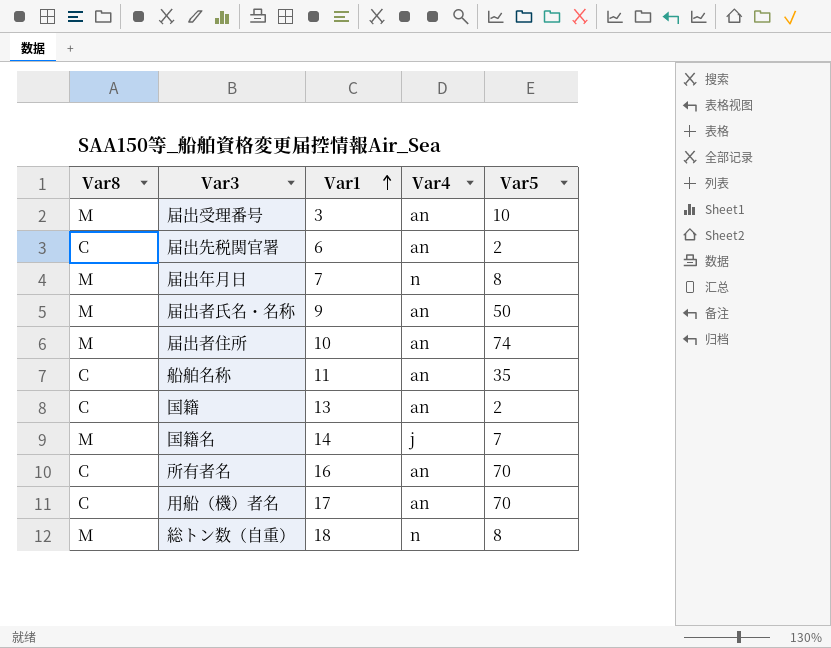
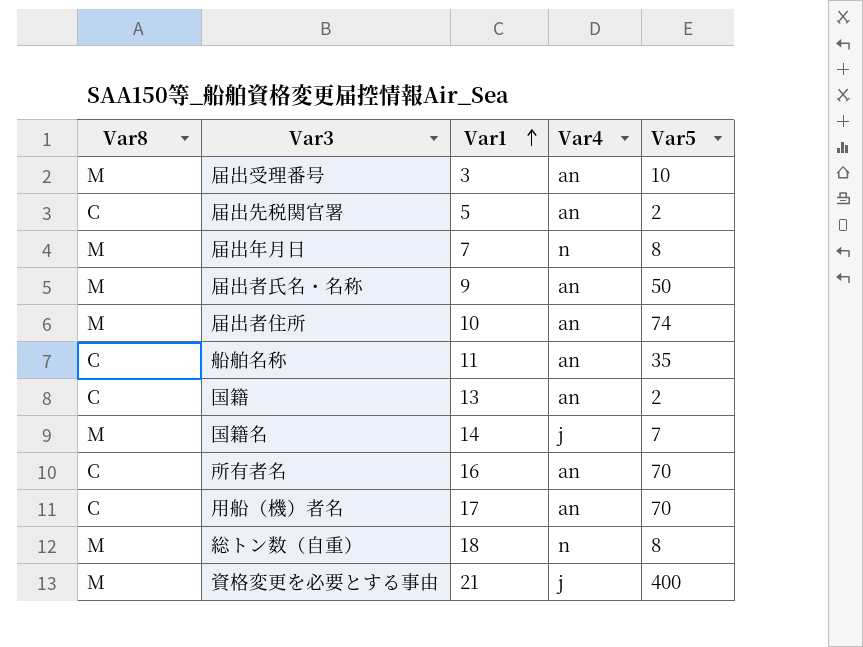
届出先税関官署 | Var1: 6 -> 5
row 資格変更を必要とする事由: none -> M | 21 | j | 400

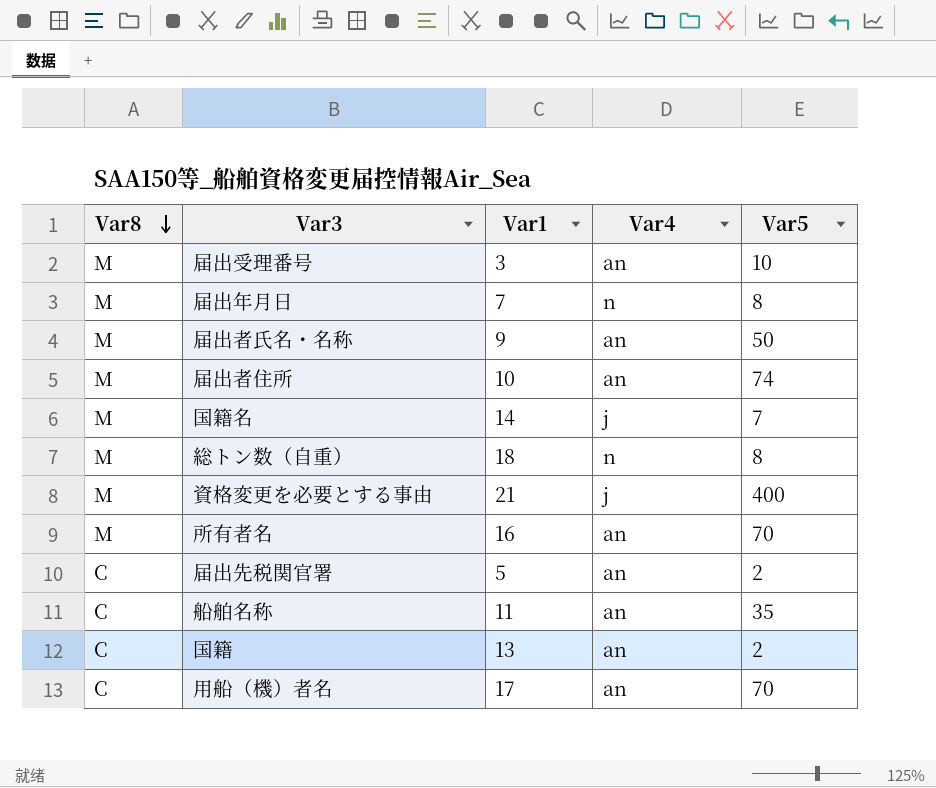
row order: Var1 ascending -> Var8 descending
所有者名 | Var8: C -> M

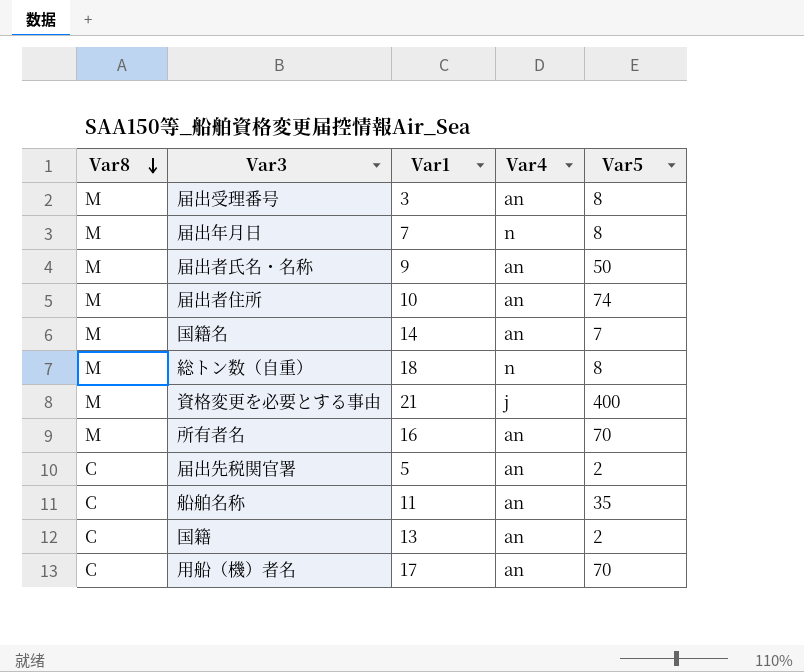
届出受理番号 | Var5: 10 -> 8
国籍名 | Var4: j -> an

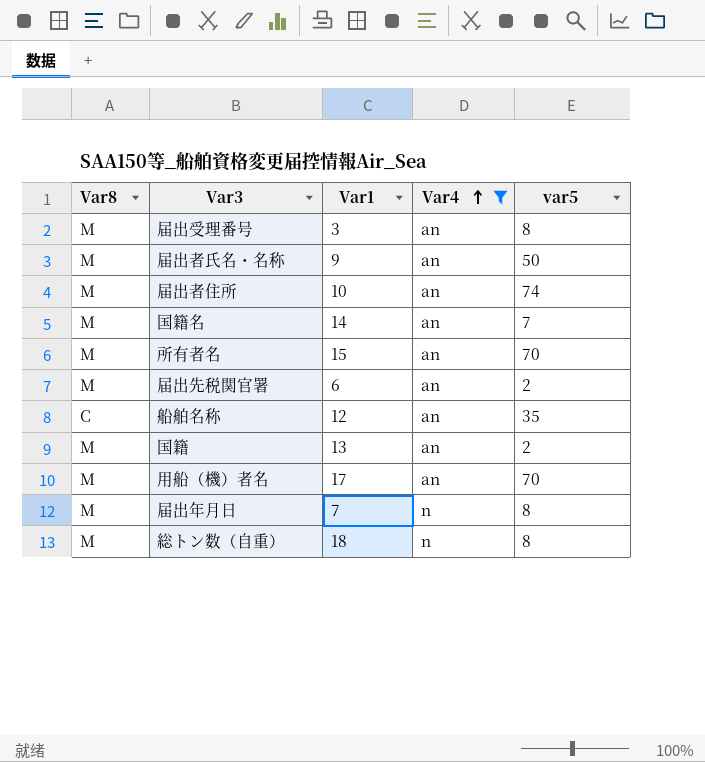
filter: none -> Var4 != j
row order: Var8 descending -> Var4 ascending
column name: Var5 -> var5
所有者名 | Var1: 16 -> 15
届出先税関官署 | Var8: C -> M
届出先税関官署 | Var1: 5 -> 6
船舶名称 | Var1: 11 -> 12
国籍 | Var8: C -> M
用船（機）者名 | Var8: C -> M

